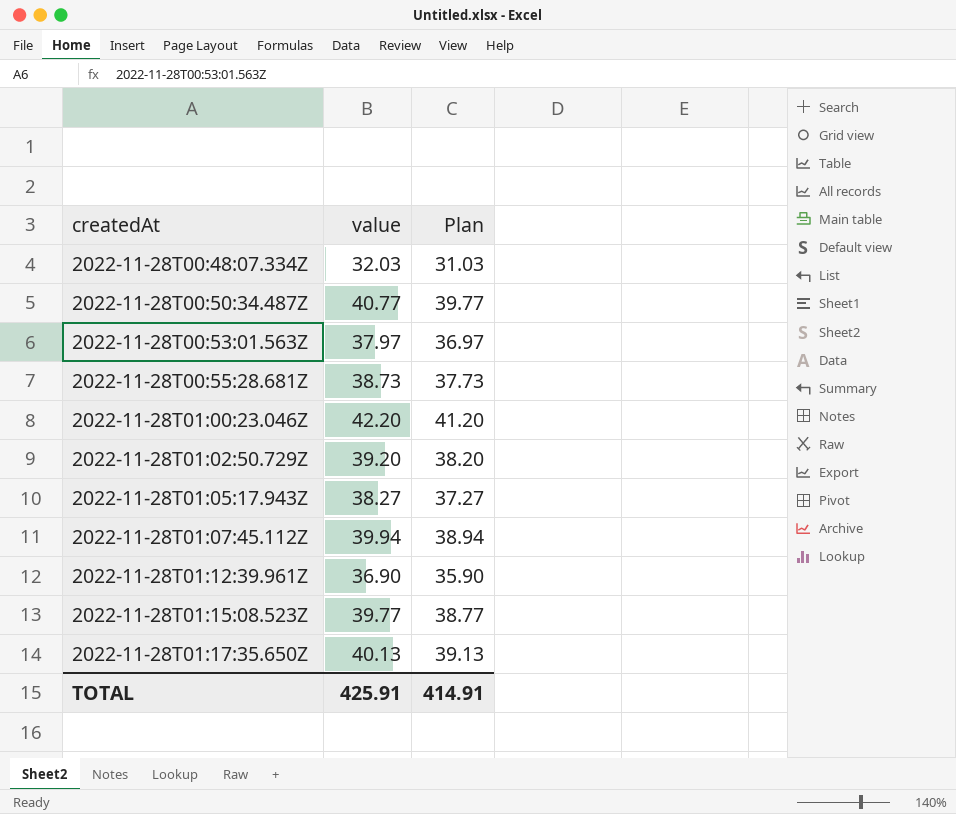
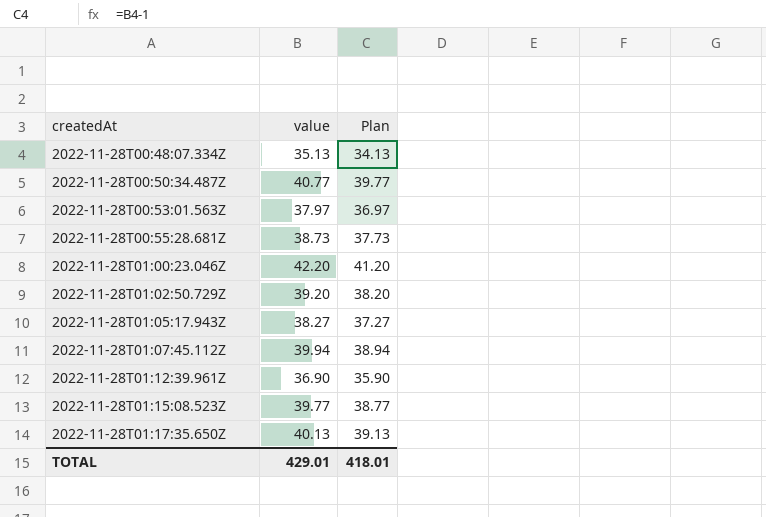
2022-11-28T00:48:07.334Z | value: 32.03 -> 35.13
2022-11-28T00:48:07.334Z | Plan: 31.03 -> 34.13
TOTAL | value: 425.91 -> 429.01
TOTAL | Plan: 414.91 -> 418.01

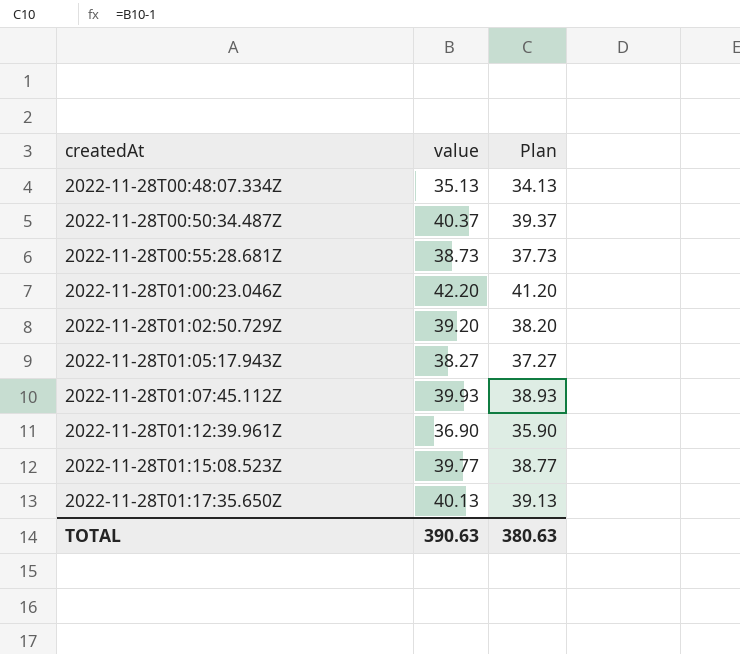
row 2022-11-28T00:53:01.563Z: 37.97 | 36.97 -> none
2022-11-28T00:50:34.487Z | value: 40.77 -> 40.37
2022-11-28T00:50:34.487Z | Plan: 39.77 -> 39.37
2022-11-28T01:07:45.112Z | value: 39.94 -> 39.93
2022-11-28T01:07:45.112Z | Plan: 38.94 -> 38.93
TOTAL | value: 429.01 -> 390.63
TOTAL | Plan: 418.01 -> 380.63

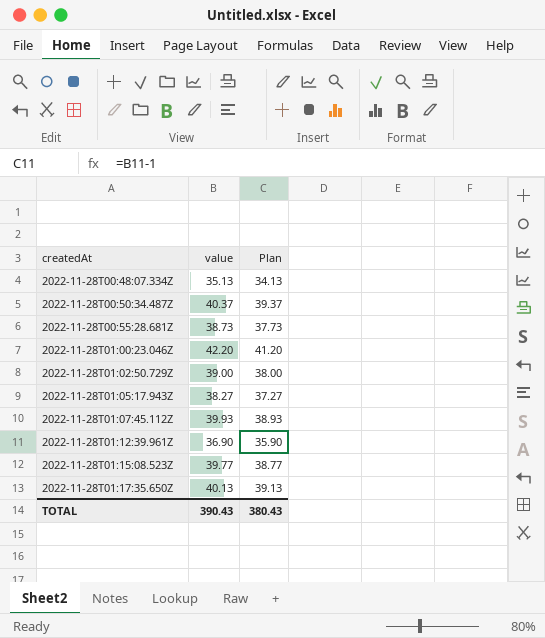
2022-11-28T01:02:50.729Z | value: 39.20 -> 39.00
2022-11-28T01:02:50.729Z | Plan: 38.20 -> 38.00
TOTAL | value: 390.63 -> 390.43
TOTAL | Plan: 380.63 -> 380.43

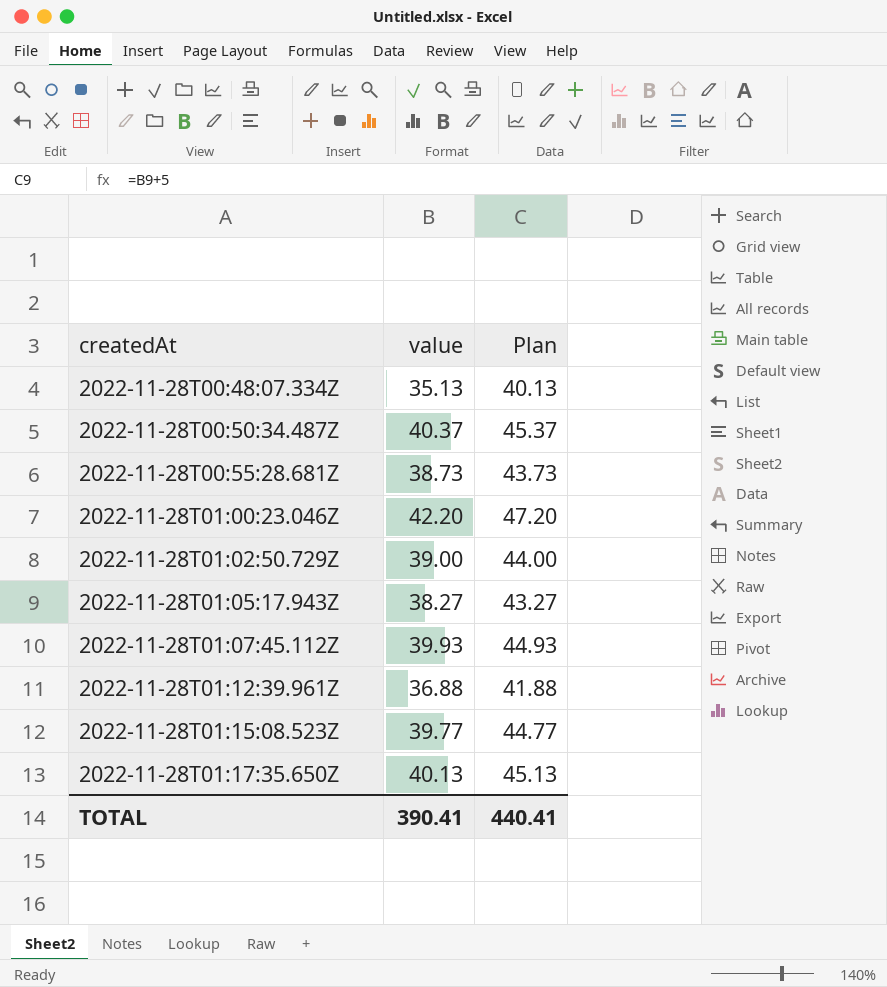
column Plan | formula: [value] - 1 -> [value] + 5
2022-11-28T01:12:39.961Z | value: 36.90 -> 36.88
TOTAL | value: 390.43 -> 390.41
TOTAL | Plan: 380.43 -> 440.41

